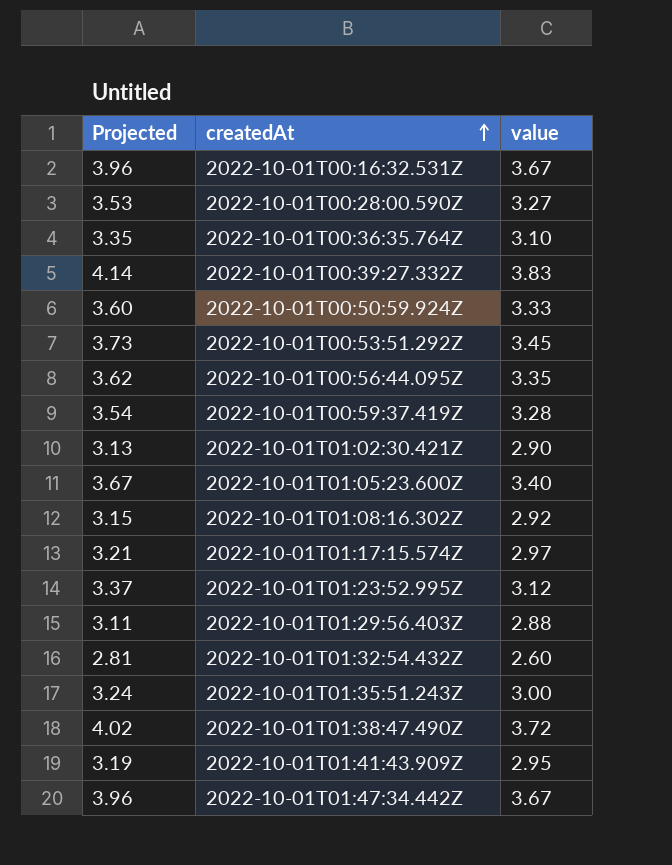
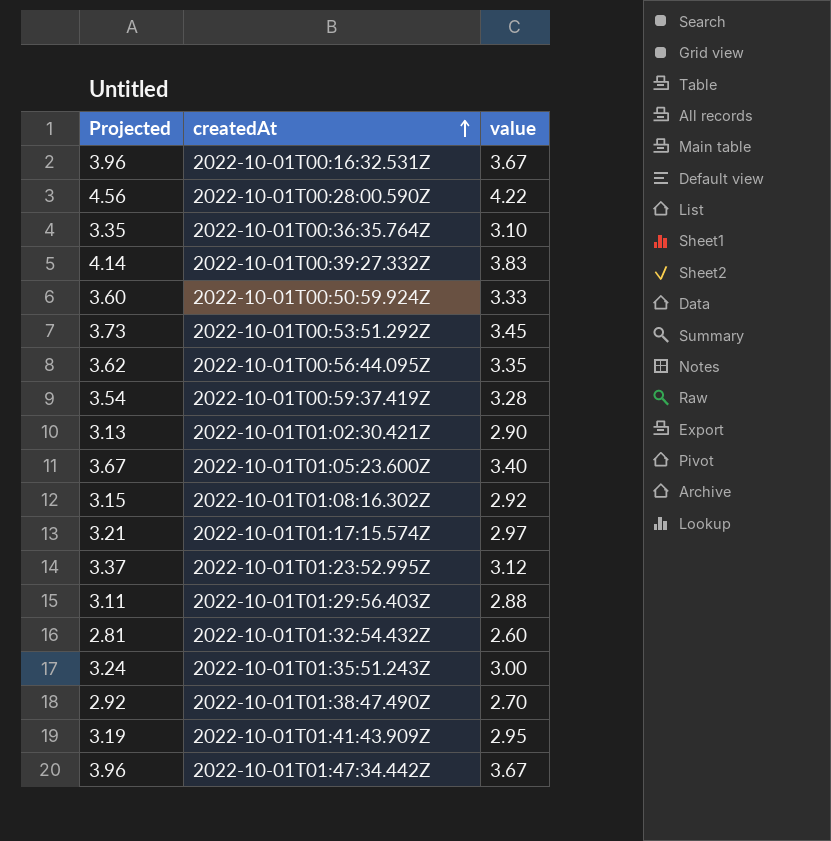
2022-10-01T00:28:00.590Z | Projected: 3.53 -> 4.56
2022-10-01T00:28:00.590Z | value: 3.27 -> 4.22
2022-10-01T01:38:47.490Z | Projected: 4.02 -> 2.92
2022-10-01T01:38:47.490Z | value: 3.72 -> 2.70

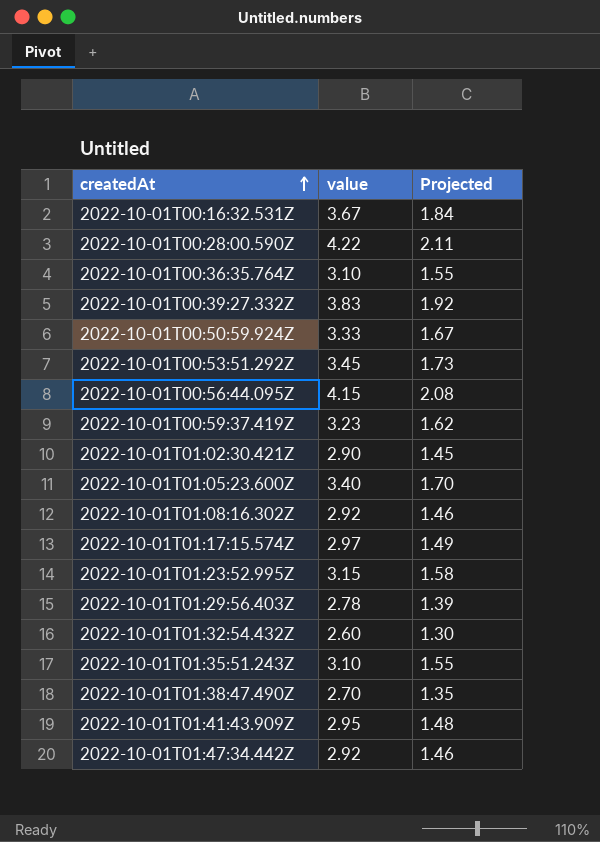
column Projected | formula: [value] * 1.08 -> [value] * 0.5
column Projected | position: 1 -> 3
2022-10-01T00:56:44.095Z | value: 3.35 -> 4.15
2022-10-01T00:59:37.419Z | value: 3.28 -> 3.23
2022-10-01T01:23:52.995Z | value: 3.12 -> 3.15
2022-10-01T01:29:56.403Z | value: 2.88 -> 2.78
2022-10-01T01:35:51.243Z | value: 3.00 -> 3.10
2022-10-01T01:47:34.442Z | value: 3.67 -> 2.92

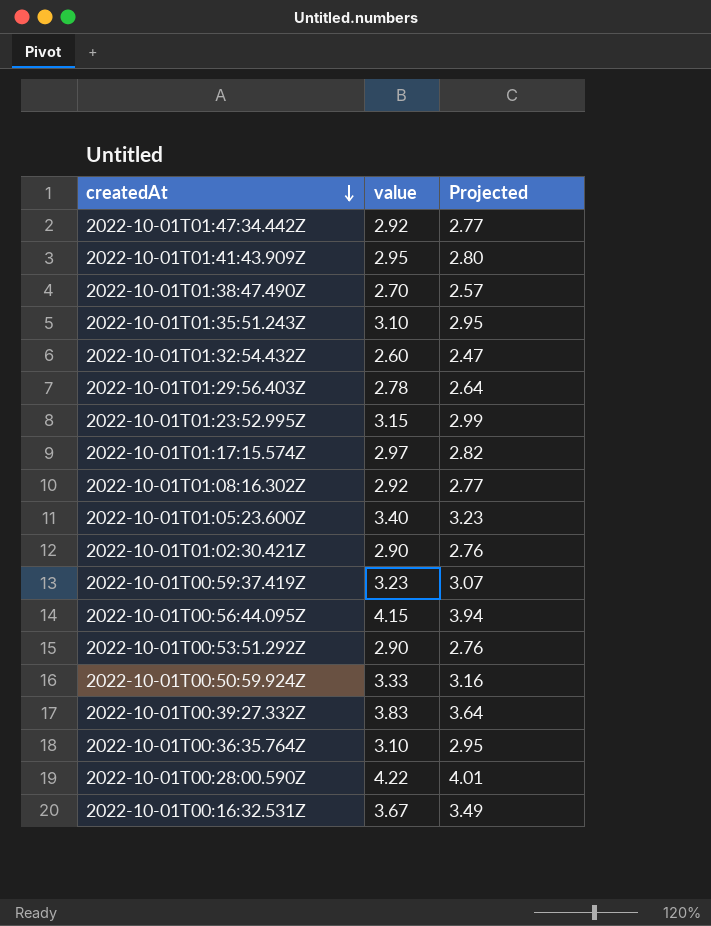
row order: createdAt ascending -> createdAt descending
column Projected | formula: [value] * 0.5 -> [value] * 0.95
2022-10-01T00:53:51.292Z | value: 3.45 -> 2.90

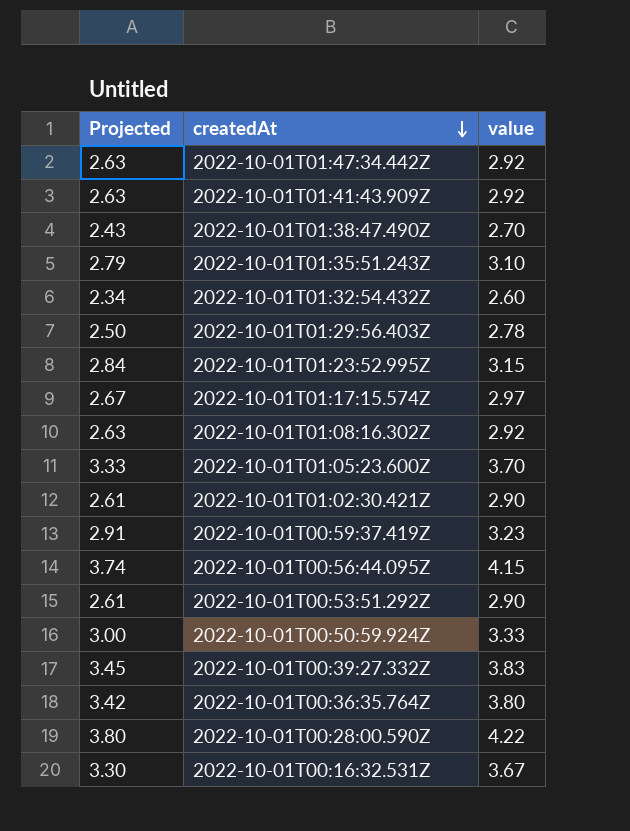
column Projected | formula: [value] * 0.95 -> [value] * 0.9
column Projected | position: 3 -> 1
2022-10-01T01:41:43.909Z | value: 2.95 -> 2.92
2022-10-01T01:05:23.600Z | value: 3.40 -> 3.70
2022-10-01T00:36:35.764Z | value: 3.10 -> 3.80

